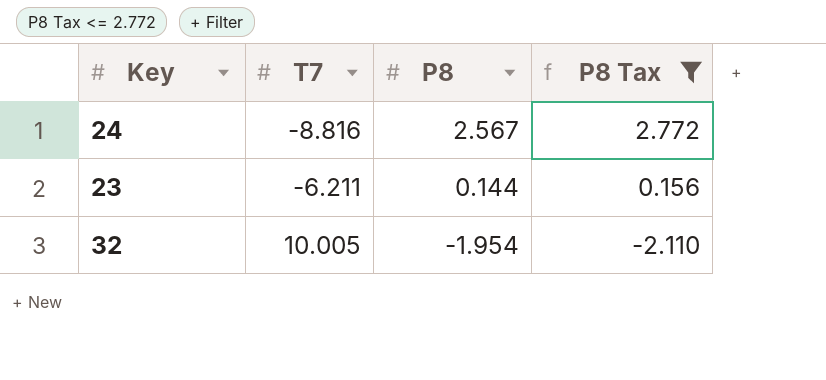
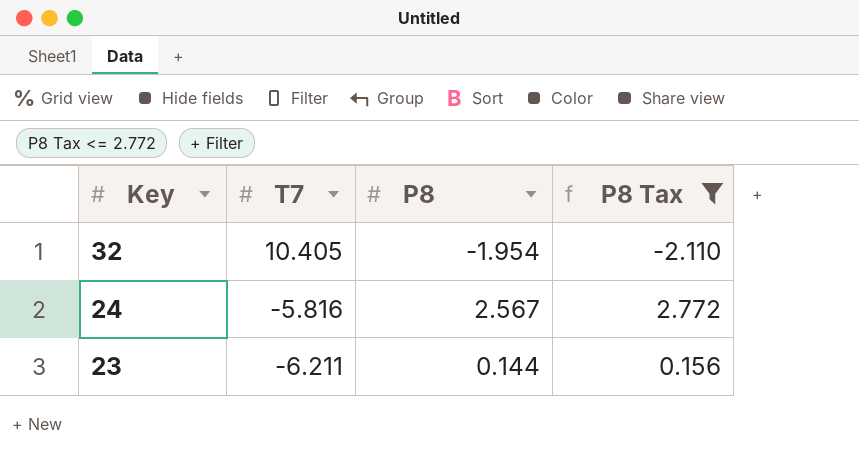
row order: T7 ascending -> Key descending
32 | T7: 10.005 -> 10.405
24 | T7: -8.816 -> -5.816

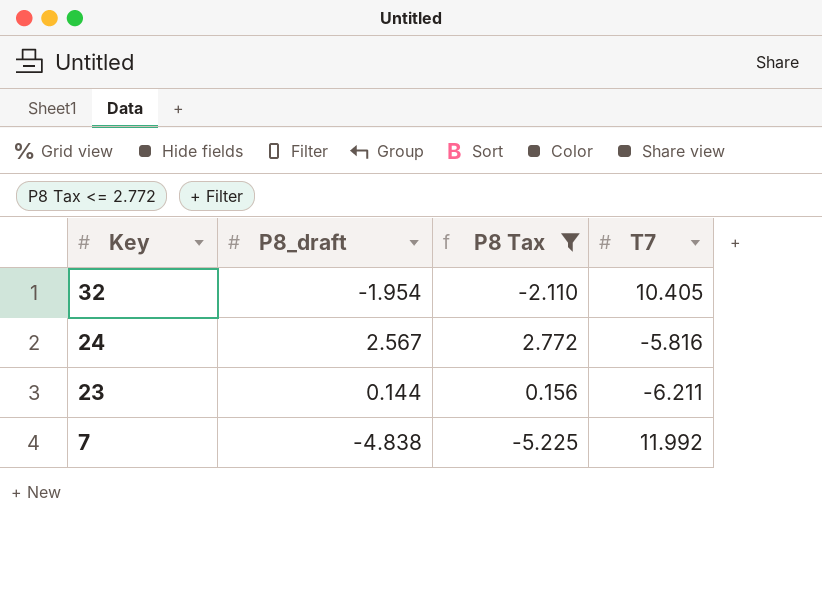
column name: P8 -> P8_draft
column T7 | position: 2 -> 4
row 7: none -> -4.838 | -5.225 | 11.992

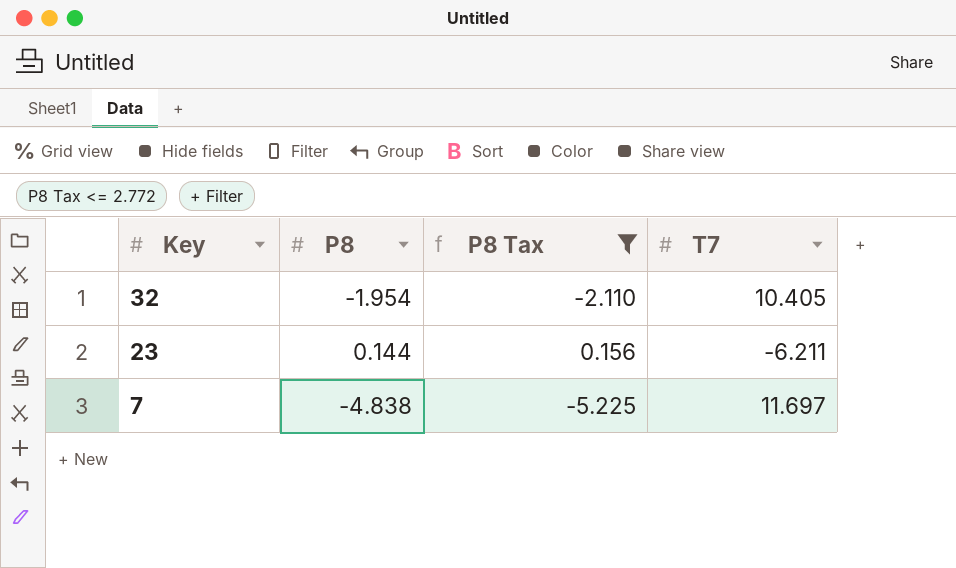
column name: P8_draft -> P8
row 24: 2.567 | 2.772 | -5.816 -> none
7 | T7: 11.992 -> 11.697

